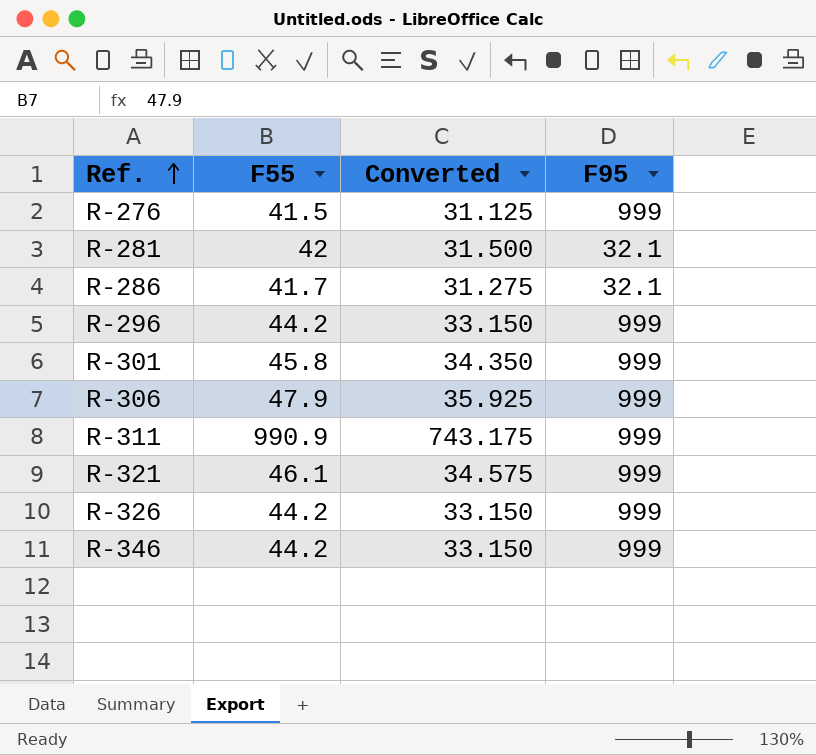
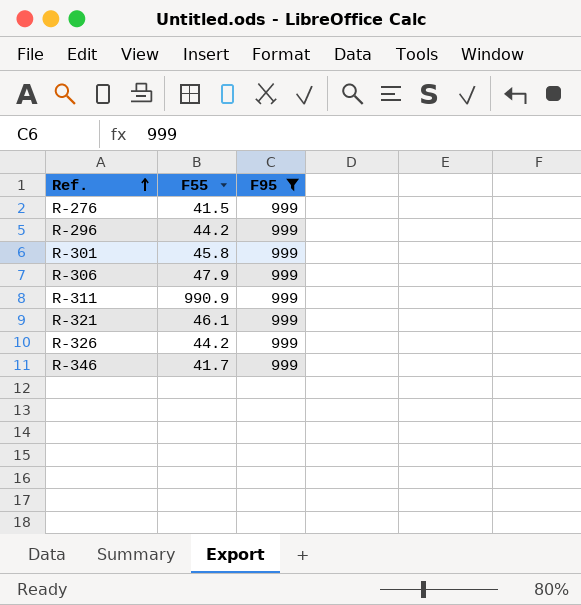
filter: none -> F95 = 999
column Converted | formula: [F55] * 0.75 -> none
R-346 | F55: 44.2 -> 41.7

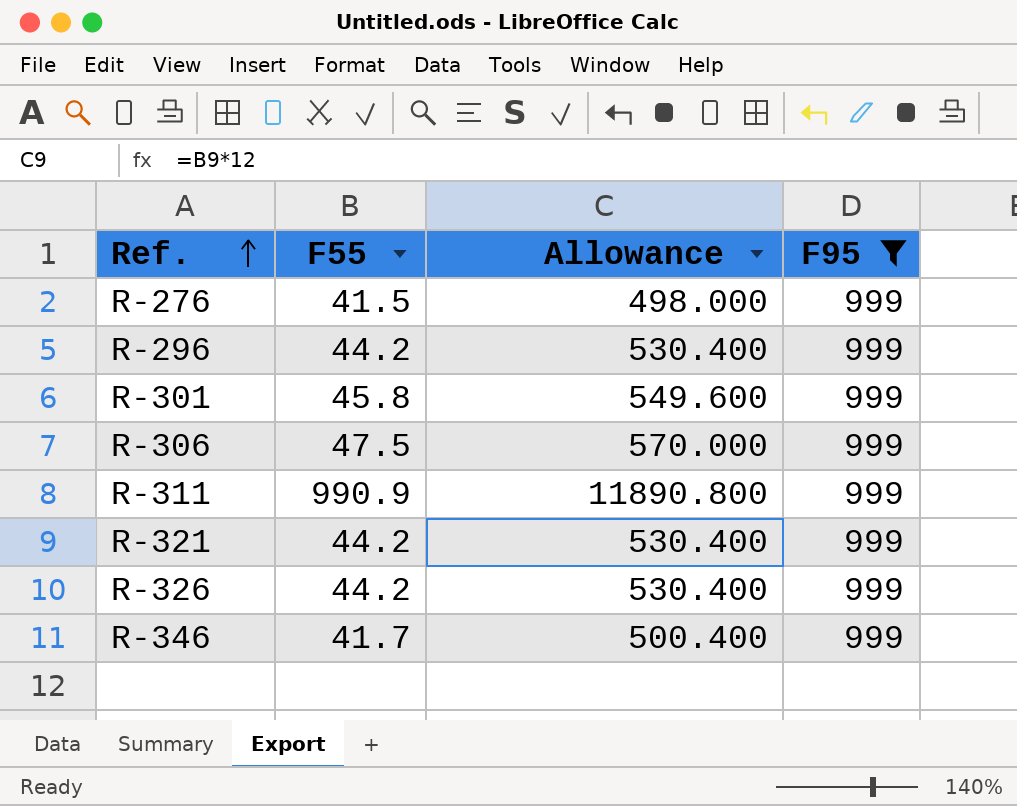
column Allowance | formula: none -> [F55] * 12
R-306 | F55: 47.9 -> 47.5
R-321 | F55: 46.1 -> 44.2

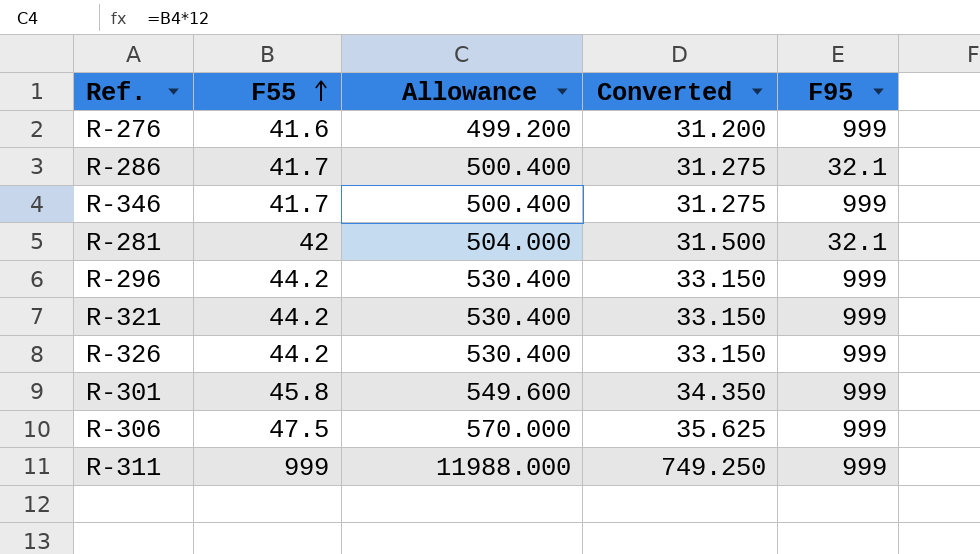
filter: F95 = 999 -> none
row order: Ref. ascending -> F55 ascending
column Converted | formula: none -> [F55] * 0.75
R-276 | F55: 41.5 -> 41.6
R-276 | Allowance: 498.000 -> 499.200
R-311 | F55: 990.9 -> 999
R-311 | Allowance: 11890.800 -> 11988.000

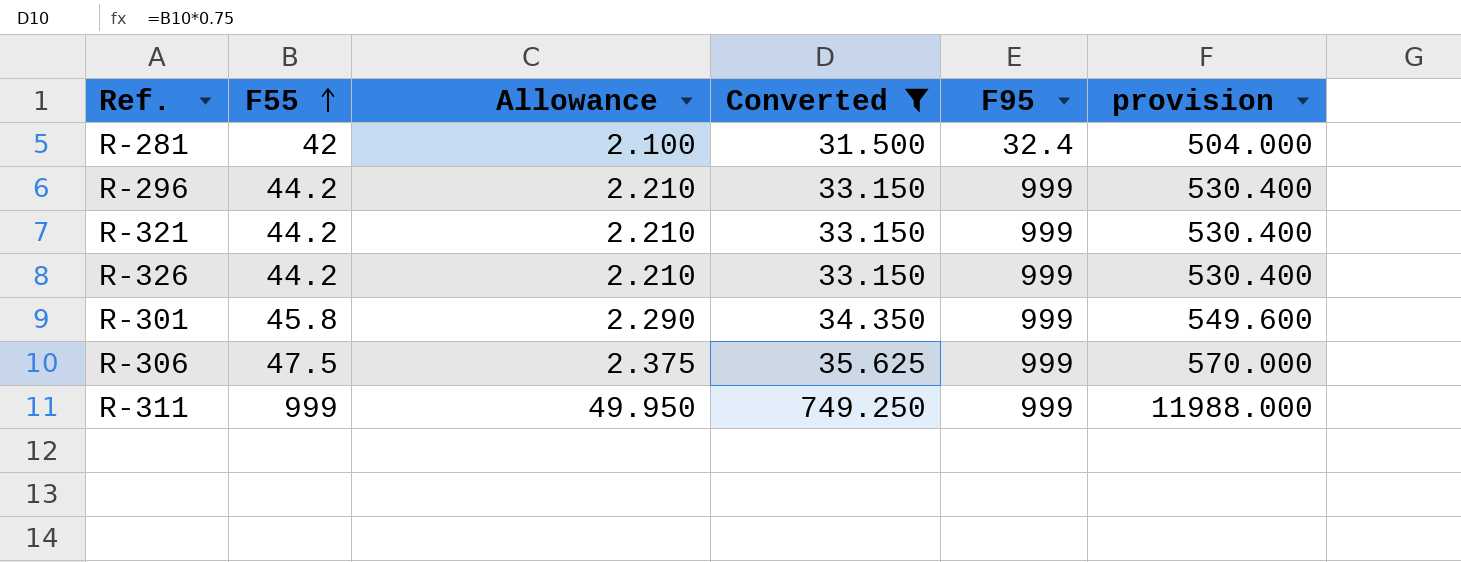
filter: none -> Converted >= 31.500
column Allowance | formula: [F55] * 12 -> [F55] * 0.05
column provision | formula: none -> [F55] * 12
R-281 | F95: 32.1 -> 32.4

